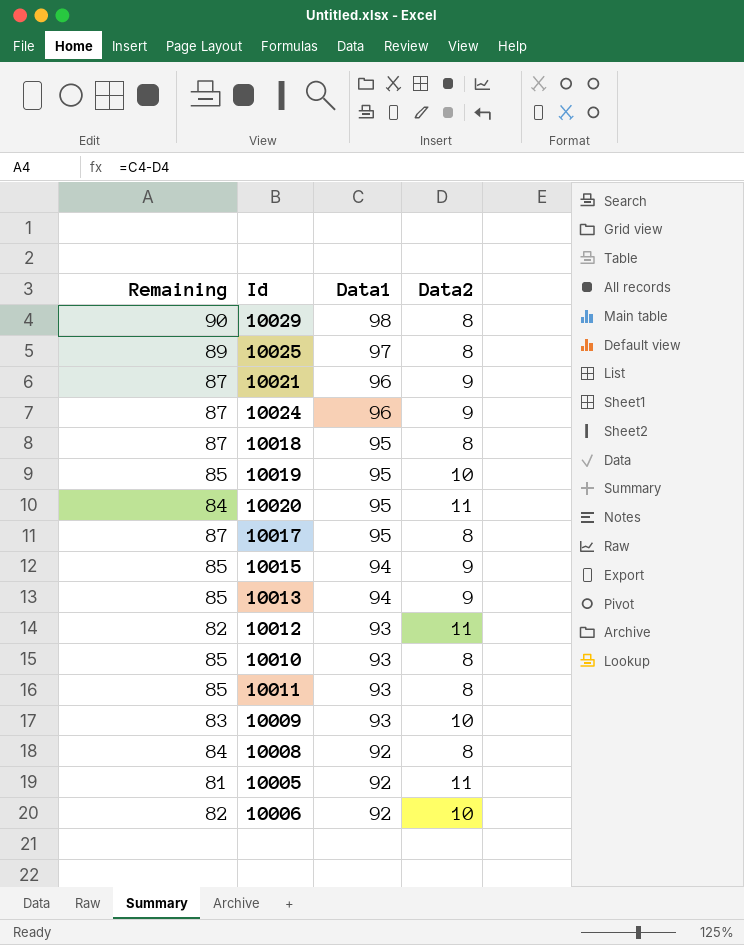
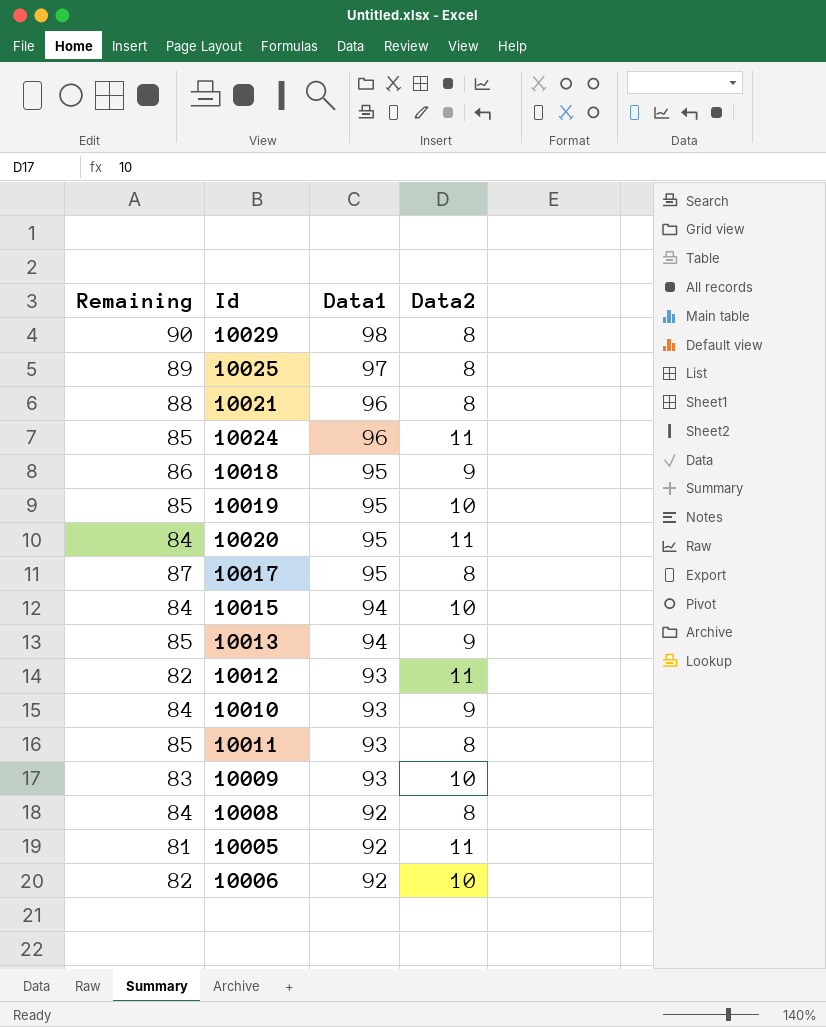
10021 | Remaining: 87 -> 88
10021 | Data2: 9 -> 8
10024 | Remaining: 87 -> 85
10024 | Data2: 9 -> 11
10018 | Remaining: 87 -> 86
10018 | Data2: 8 -> 9
10015 | Remaining: 85 -> 84
10015 | Data2: 9 -> 10
10010 | Remaining: 85 -> 84
10010 | Data2: 8 -> 9

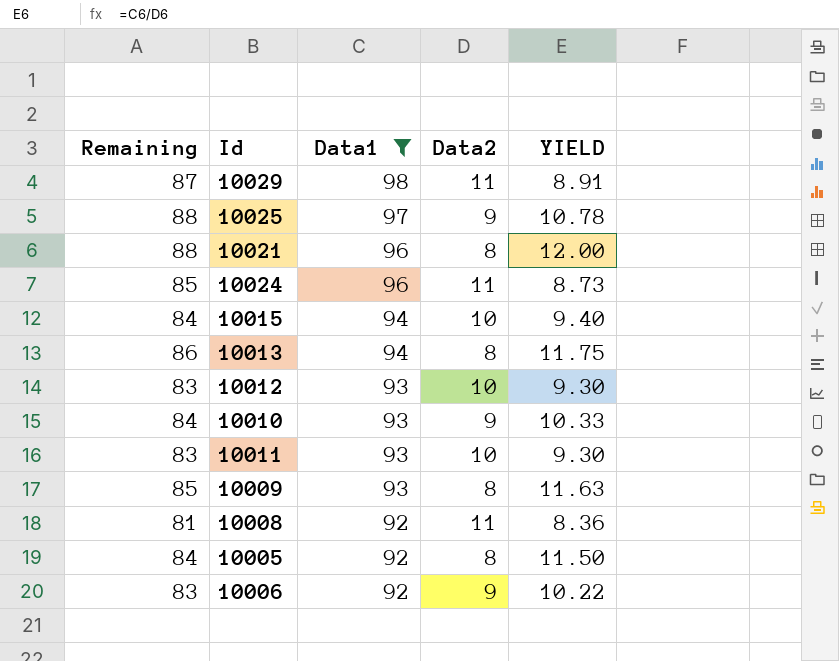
filter: none -> Data1 != 95
column YIELD | formula: none -> [Data1] / [Data2]
10029 | Remaining: 90 -> 87
10029 | Data2: 8 -> 11
10025 | Remaining: 89 -> 88
10025 | Data2: 8 -> 9
10013 | Remaining: 85 -> 86
10013 | Data2: 9 -> 8
10012 | Remaining: 82 -> 83
10012 | Data2: 11 -> 10
10011 | Remaining: 85 -> 83
10011 | Data2: 8 -> 10
10009 | Remaining: 83 -> 85
10009 | Data2: 10 -> 8
10008 | Remaining: 84 -> 81
10008 | Data2: 8 -> 11
10005 | Remaining: 81 -> 84
10005 | Data2: 11 -> 8
10006 | Remaining: 82 -> 83
10006 | Data2: 10 -> 9

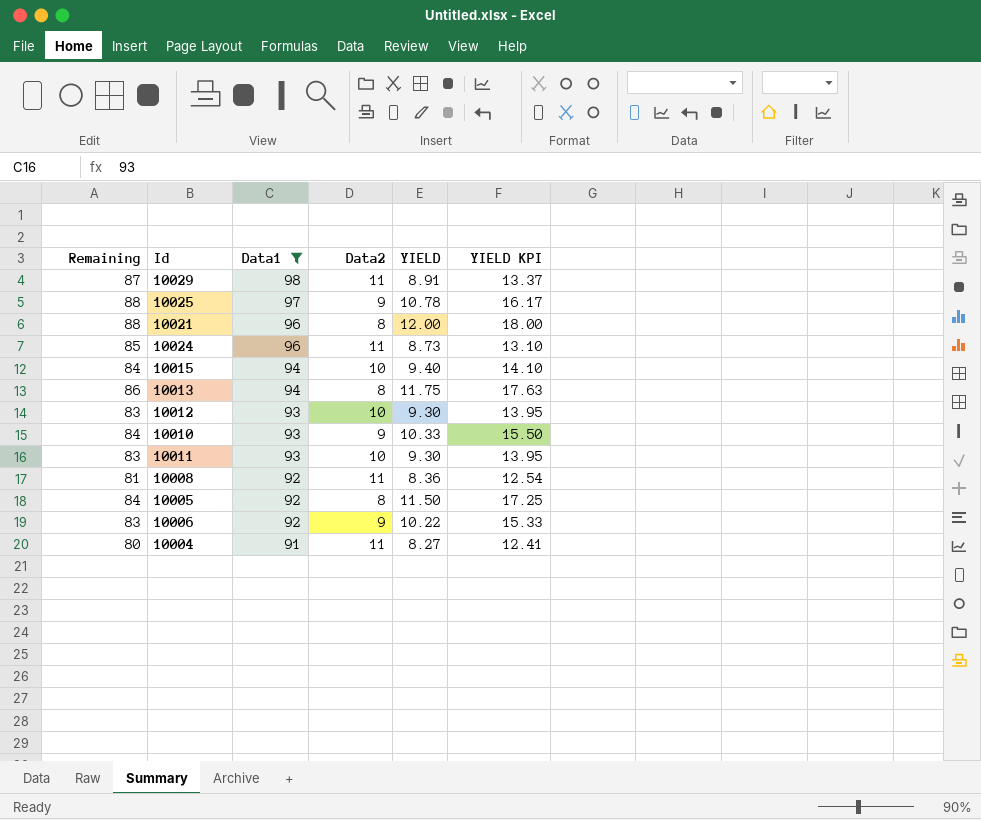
column YIELD KPI | formula: none -> [YIELD] * 1.5
row 10009: 85 | 93 | 8 | 11.63 -> none
row 10004: none -> 80 | 91 | 11 | 8.27 | 12.41

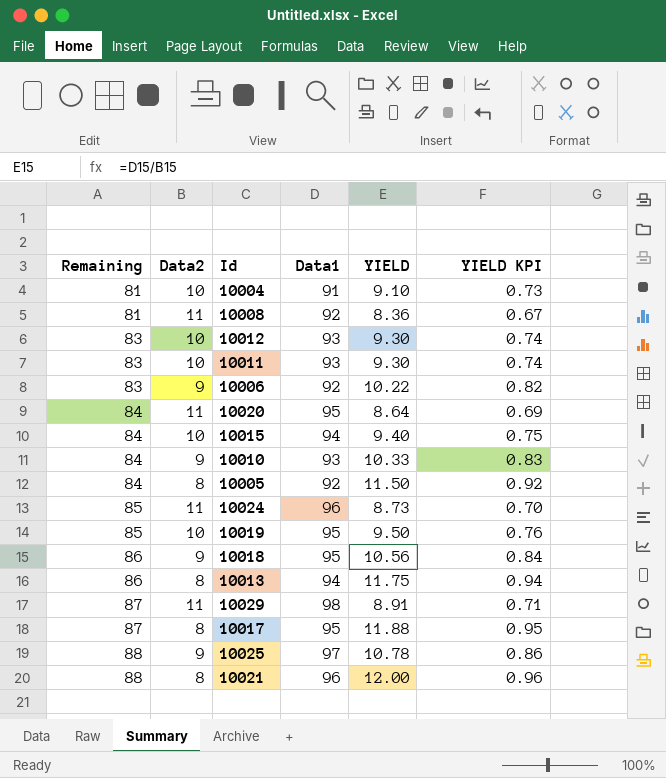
filter: Data1 != 95 -> none
row order: Data1 descending -> Remaining ascending
column Data2 | position: 4 -> 2
column YIELD KPI | formula: [YIELD] * 1.5 -> [YIELD] * 0.08
10004 | Remaining: 80 -> 81
10004 | Data2: 11 -> 10
10004 | YIELD: 8.27 -> 9.10

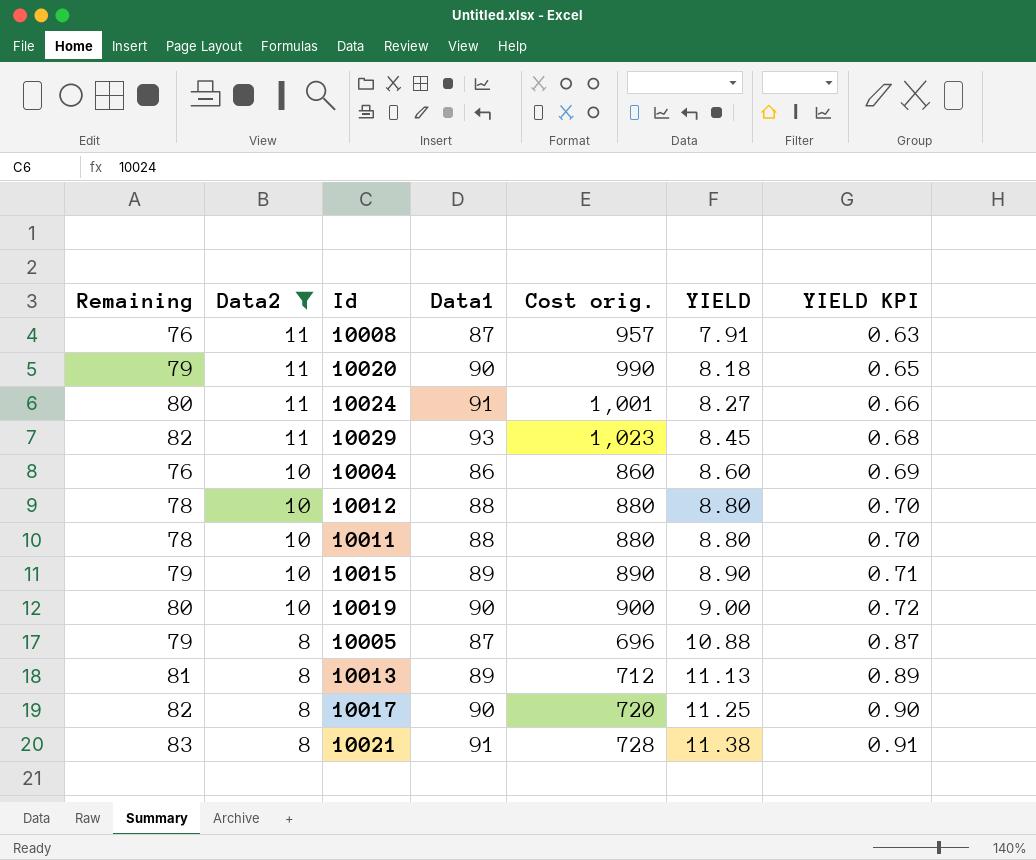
filter: none -> Data2 != 9
row order: Remaining ascending -> Data2 descending
column Cost orig. | formula: none -> [Data2] * [Data1]
10008 | Remaining: 81 -> 76
10008 | Data1: 92 -> 87
10008 | YIELD: 8.36 -> 7.91
10008 | YIELD KPI: 0.67 -> 0.63
10020 | Remaining: 84 -> 79
10020 | Data1: 95 -> 90
10020 | YIELD: 8.64 -> 8.18
10020 | YIELD KPI: 0.69 -> 0.65
10024 | Remaining: 85 -> 80
10024 | Data1: 96 -> 91
10024 | YIELD: 8.73 -> 8.27
10024 | YIELD KPI: 0.70 -> 0.66
10029 | Remaining: 87 -> 82
10029 | Data1: 98 -> 93
10029 | YIELD: 8.91 -> 8.45
10029 | YIELD KPI: 0.71 -> 0.68
10004 | Remaining: 81 -> 76
10004 | Data1: 91 -> 86
10004 | YIELD: 9.10 -> 8.60
10004 | YIELD KPI: 0.73 -> 0.69
10012 | Remaining: 83 -> 78
10012 | Data1: 93 -> 88
10012 | YIELD: 9.30 -> 8.80
10012 | YIELD KPI: 0.74 -> 0.70
10011 | Remaining: 83 -> 78
10011 | Data1: 93 -> 88
10011 | YIELD: 9.30 -> 8.80
10011 | YIELD KPI: 0.74 -> 0.70
10015 | Remaining: 84 -> 79
10015 | Data1: 94 -> 89
10015 | YIELD: 9.40 -> 8.90
10015 | YIELD KPI: 0.75 -> 0.71
10019 | Remaining: 85 -> 80
10019 | Data1: 95 -> 90
10019 | YIELD: 9.50 -> 9.00
10019 | YIELD KPI: 0.76 -> 0.72
10005 | Remaining: 84 -> 79
10005 | Data1: 92 -> 87
10005 | YIELD: 11.50 -> 10.88
10005 | YIELD KPI: 0.92 -> 0.87
10013 | Remaining: 86 -> 81
10013 | Data1: 94 -> 89
10013 | YIELD: 11.75 -> 11.13
10013 | YIELD KPI: 0.94 -> 0.89
10017 | Remaining: 87 -> 82
10017 | Data1: 95 -> 90
10017 | YIELD: 11.88 -> 11.25
10017 | YIELD KPI: 0.95 -> 0.90
10021 | Remaining: 88 -> 83
10021 | Data1: 96 -> 91
10021 | YIELD: 12.00 -> 11.38
10021 | YIELD KPI: 0.96 -> 0.91

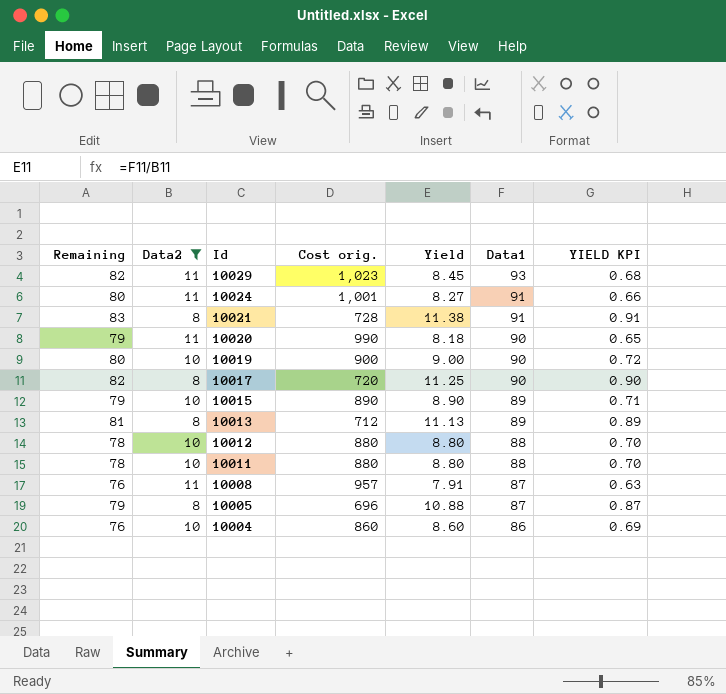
row order: Data2 descending -> Id descending
column name: YIELD -> Yield
column Data1 | position: 4 -> 6

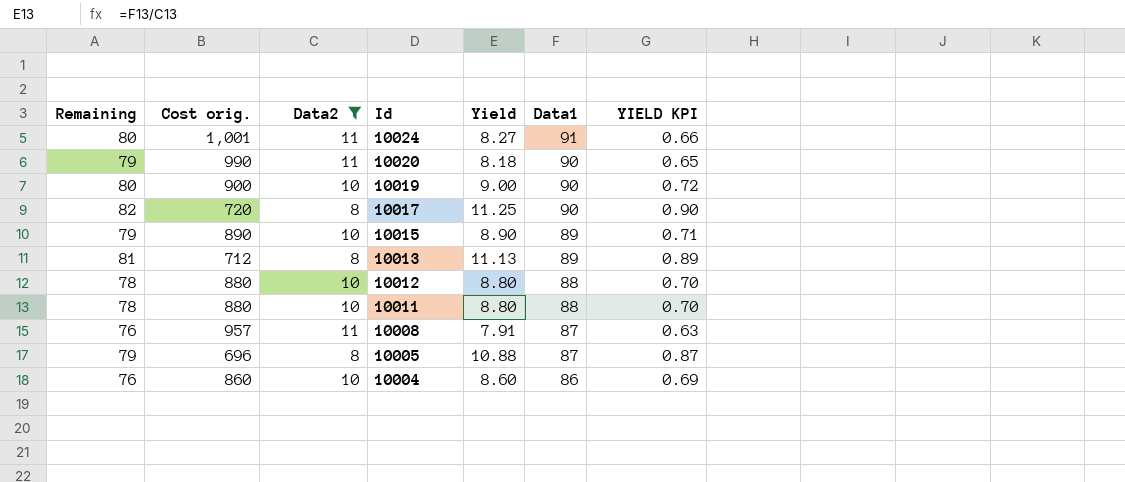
column Cost orig. | position: 4 -> 2
row 10029: 82 | 11 | 1,023 | 8.45 | 93 | 0.68 -> none
row 10021: 83 | 8 | 728 | 11.38 | 91 | 0.91 -> none

